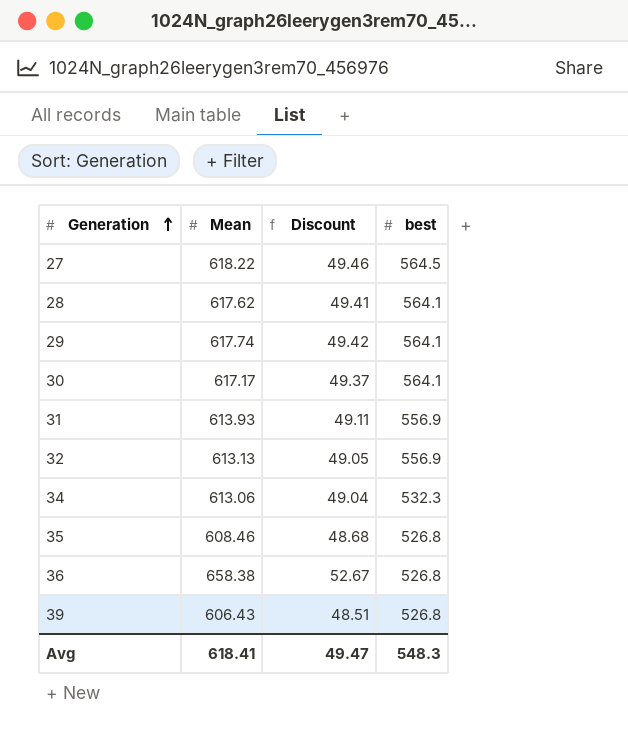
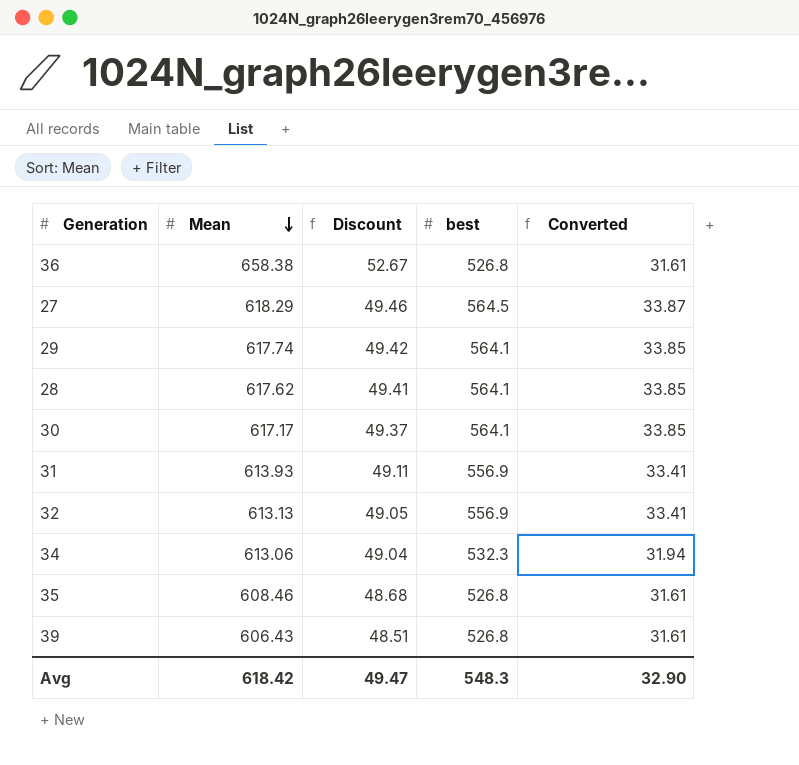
row order: Generation ascending -> Mean descending
column Converted | formula: none -> [best] * 0.06
27 | Mean: 618.22 -> 618.29
Avg | Mean: 618.41 -> 618.42

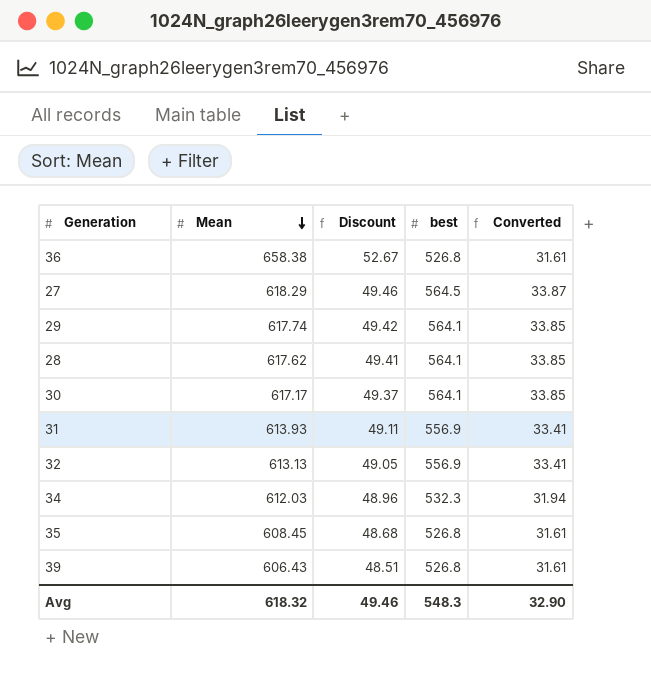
34 | Mean: 613.06 -> 612.03
34 | Discount: 49.04 -> 48.96
35 | Mean: 608.46 -> 608.45
Avg | Mean: 618.42 -> 618.32
Avg | Discount: 49.47 -> 49.46

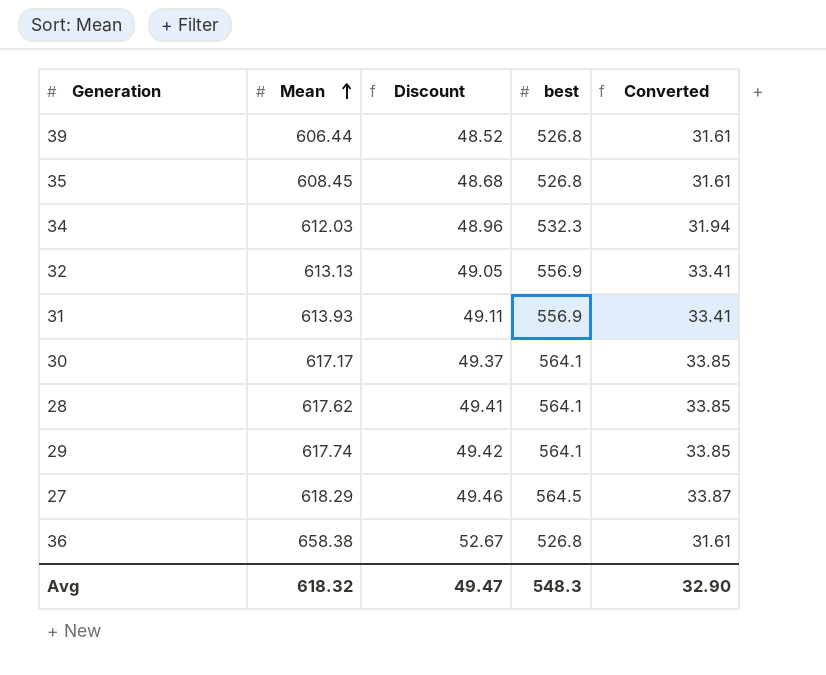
row order: Mean descending -> Mean ascending
39 | Mean: 606.43 -> 606.44
39 | Discount: 48.51 -> 48.52
Avg | Discount: 49.46 -> 49.47

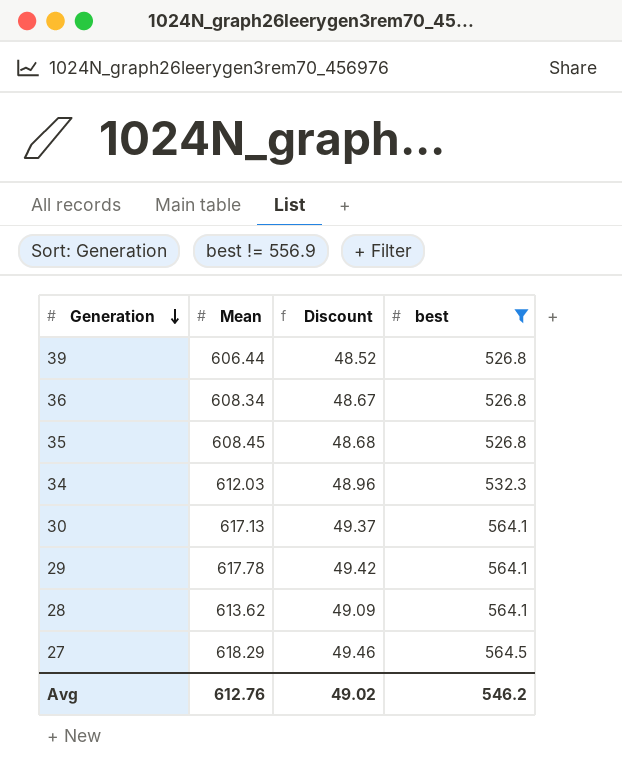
filter: none -> best != 556.9
row order: Mean ascending -> Generation descending
column Converted | formula: [best] * 0.06 -> none
36 | Mean: 658.38 -> 608.34
36 | Discount: 52.67 -> 48.67
30 | Mean: 617.17 -> 617.13
29 | Mean: 617.74 -> 617.78
28 | Mean: 617.62 -> 613.62
28 | Discount: 49.41 -> 49.09
Avg | Mean: 618.32 -> 612.76
Avg | Discount: 49.47 -> 49.02
Avg | best: 548.3 -> 546.2

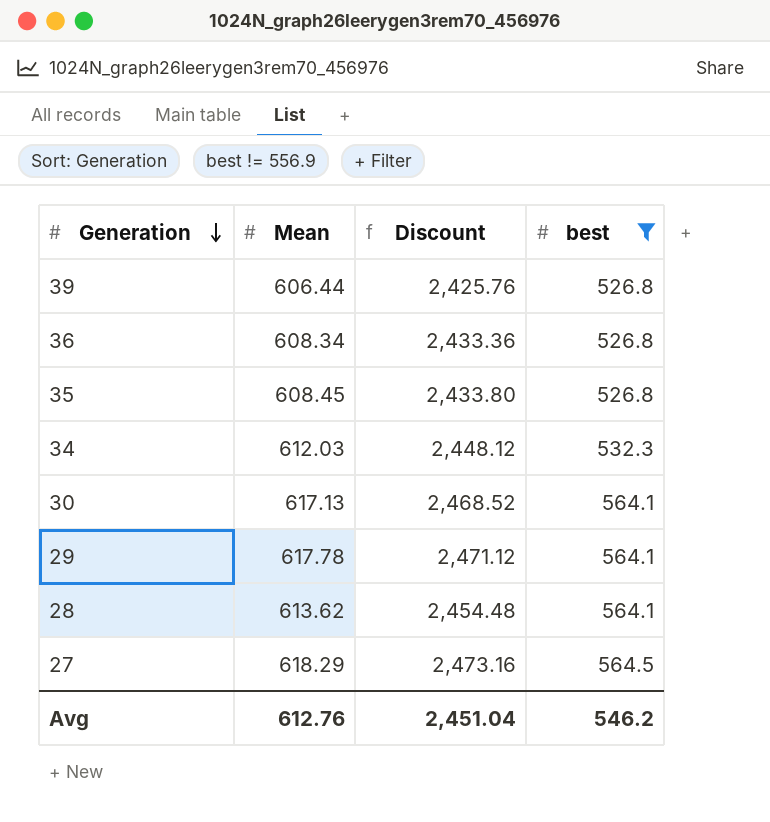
column Discount | formula: [Mean] * 0.08 -> [Mean] * 4
Avg | Discount: 49.02 -> 2,451.04

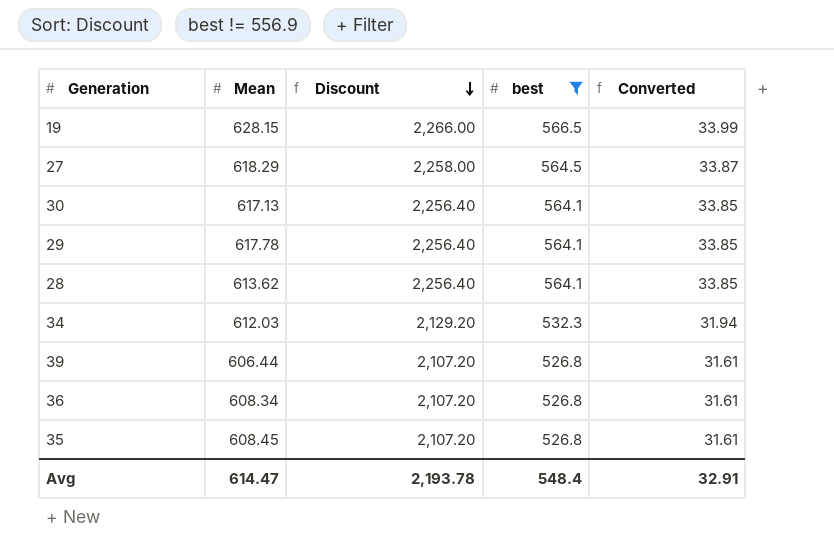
row order: Generation descending -> Discount descending
column Discount | formula: [Mean] * 4 -> [best] * 4
column Converted | formula: none -> [best] * 0.06
row 19: none -> 628.15 | 2,266.00 | 566.5 | 33.99
Avg | Mean: 612.76 -> 614.47
Avg | Discount: 2,451.04 -> 2,193.78
Avg | best: 546.2 -> 548.4

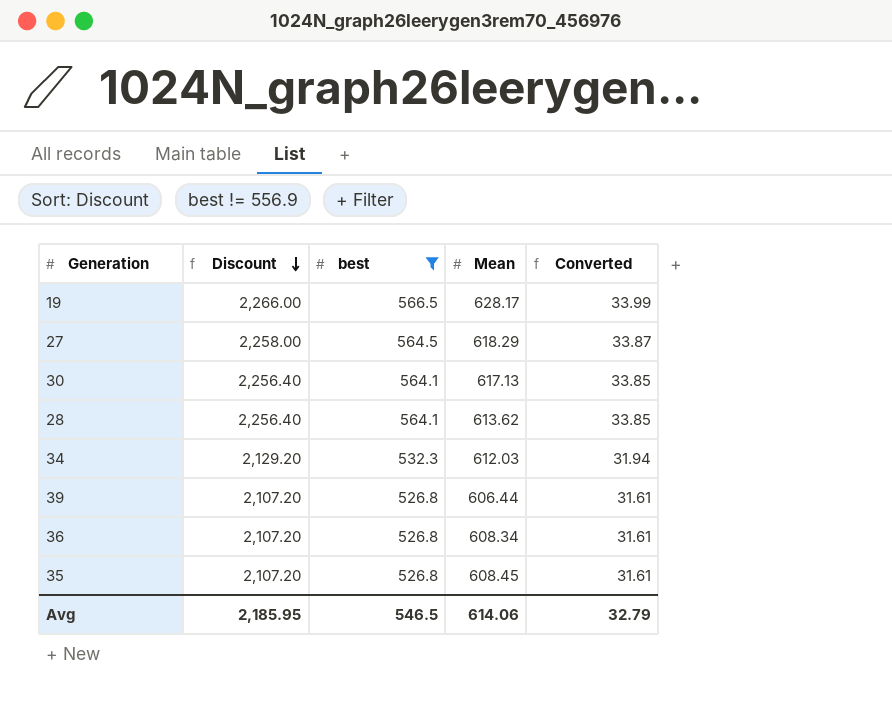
column Mean | position: 2 -> 4
row 29: 617.78 | 2,256.40 | 564.1 | 33.85 -> none
19 | Mean: 628.15 -> 628.17
Avg | Discount: 2,193.78 -> 2,185.95
Avg | best: 548.4 -> 546.5
Avg | Mean: 614.47 -> 614.06
Avg | Converted: 32.91 -> 32.79

